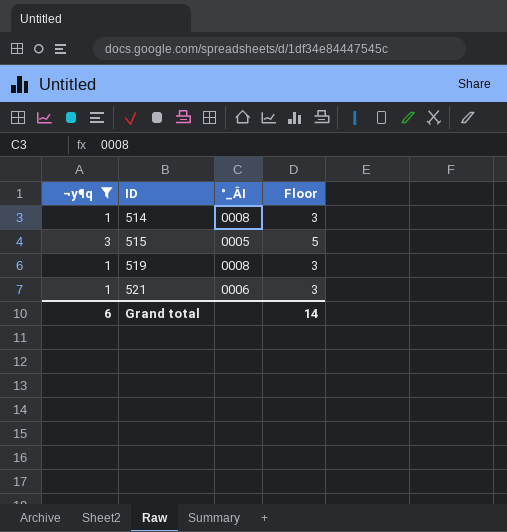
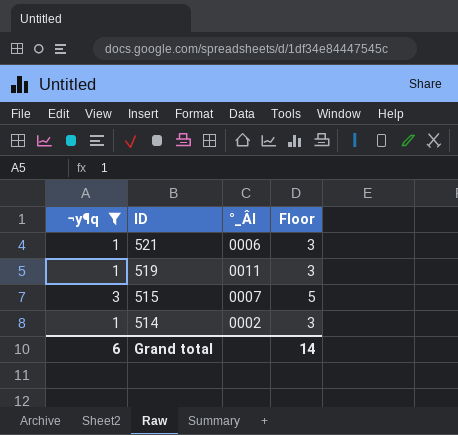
row order: ID ascending -> ID descending
519 | °_ÂI: 0008 -> 0011
515 | °_ÂI: 0005 -> 0007
514 | °_ÂI: 0008 -> 0002

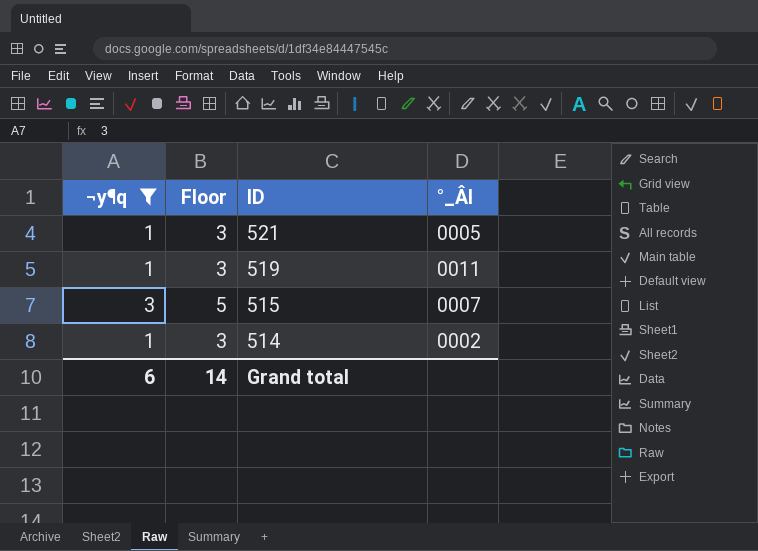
column Floor | position: 4 -> 2
521 | °_ÂI: 0006 -> 0005

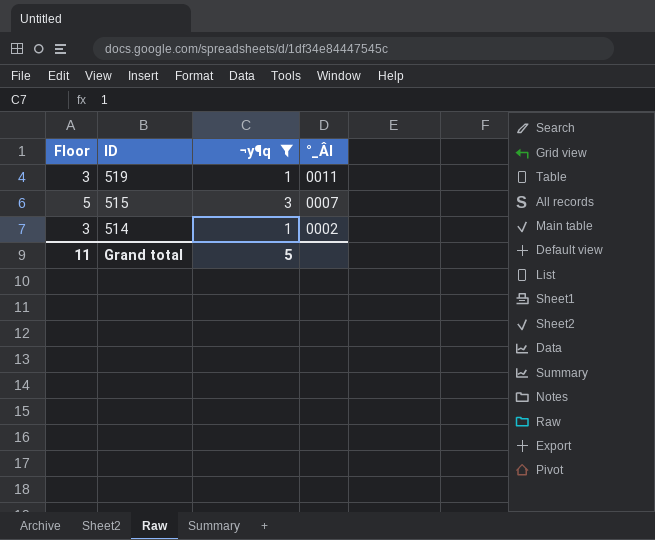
column ¬y¶q | position: 1 -> 3
row 521: 1 | 3 | 0005 -> none
Grand total | Floor: 14 -> 11
Grand total | ¬y¶q: 6 -> 5

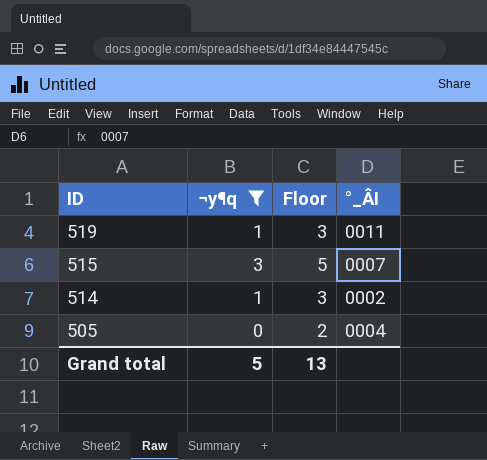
column Floor | position: 1 -> 3
row 505: none -> 0 | 2 | 0004
Grand total | Floor: 11 -> 13

